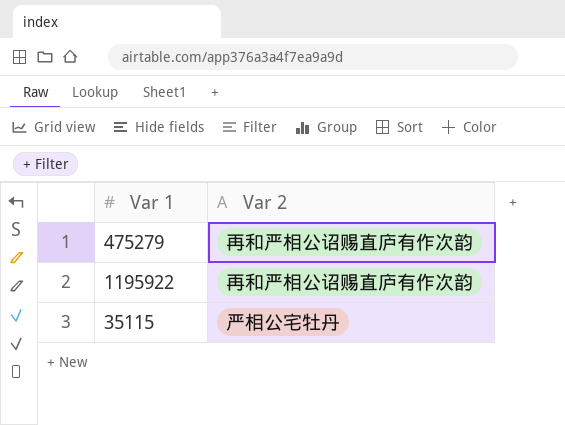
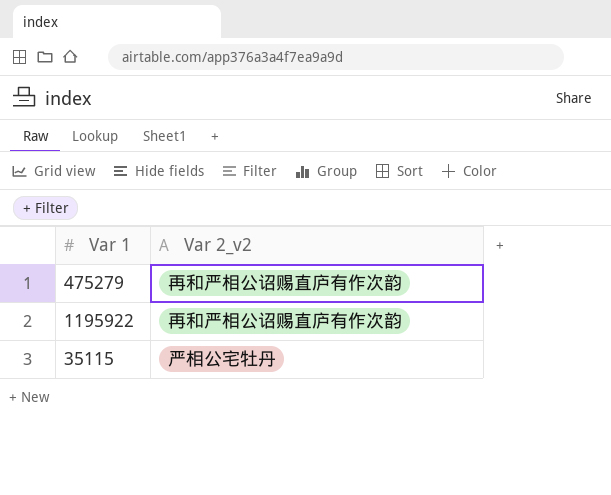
column name: Var 2 -> Var 2_v2

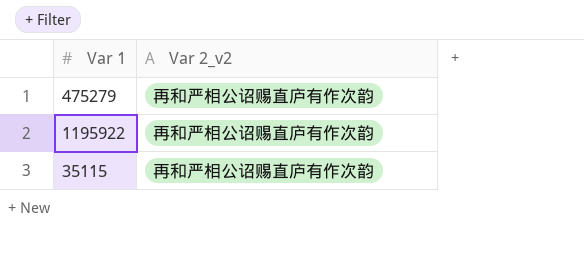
35115 | Var 2_v2: 严相公宅牡丹 -> 再和严相公诏赐直庐有作次韵

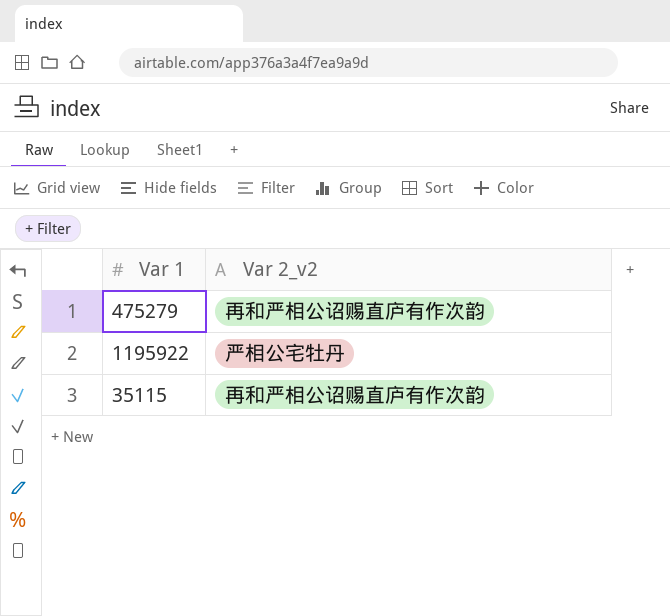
1195922 | Var 2_v2: 再和严相公诏赐直庐有作次韵 -> 严相公宅牡丹

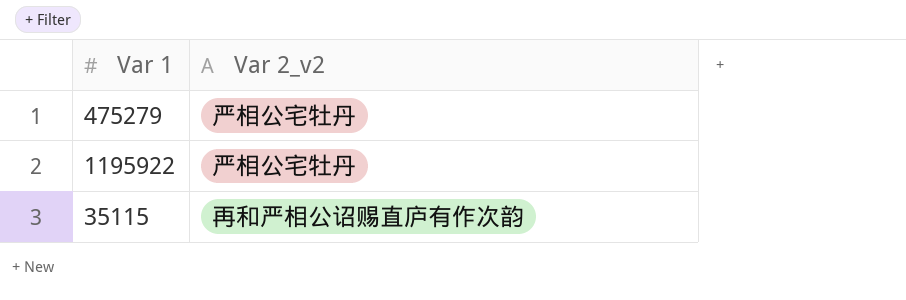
475279 | Var 2_v2: 再和严相公诏赐直庐有作次韵 -> 严相公宅牡丹

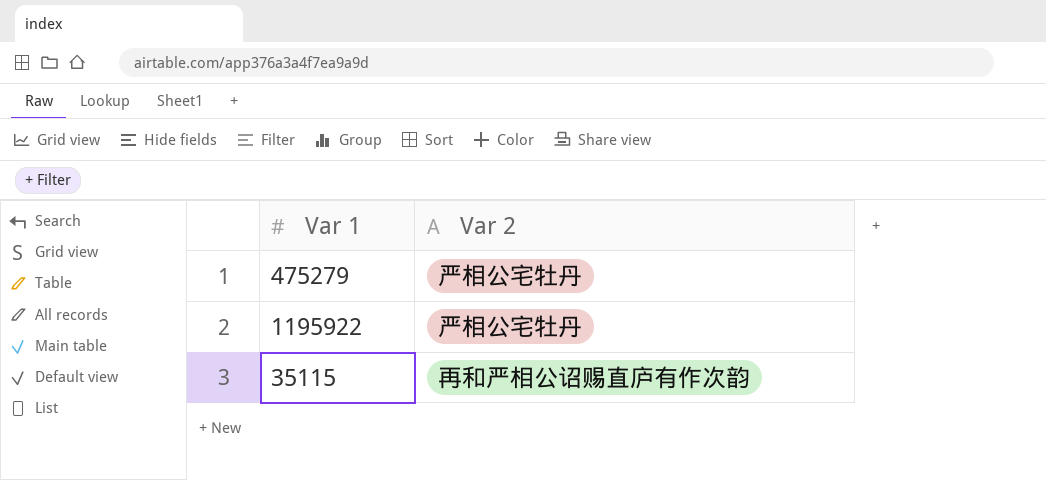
column name: Var 2_v2 -> Var 2

